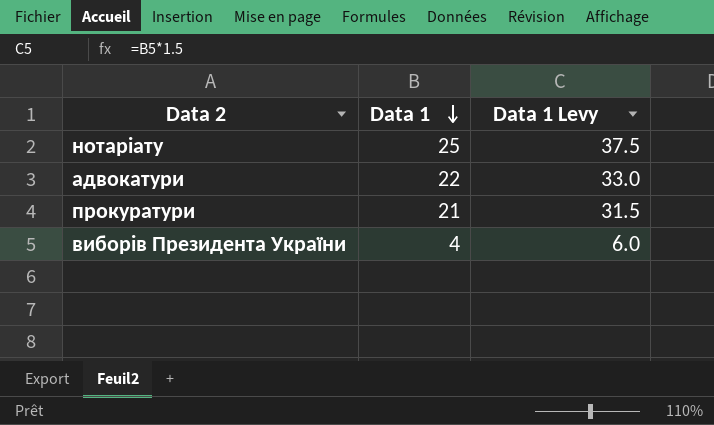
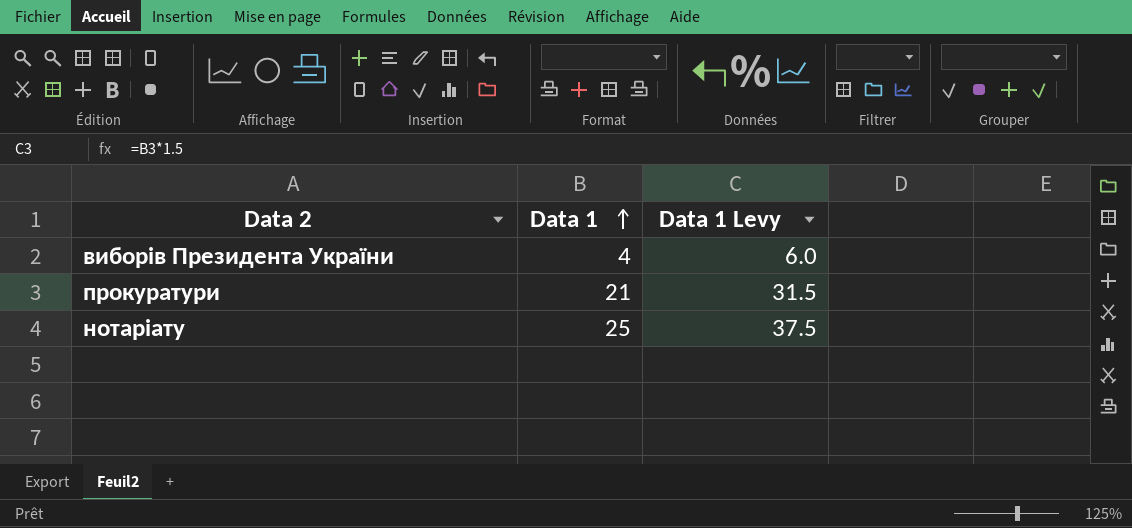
row order: Data 1 descending -> Data 1 ascending
row адвокатури: 22 | 33.0 -> none

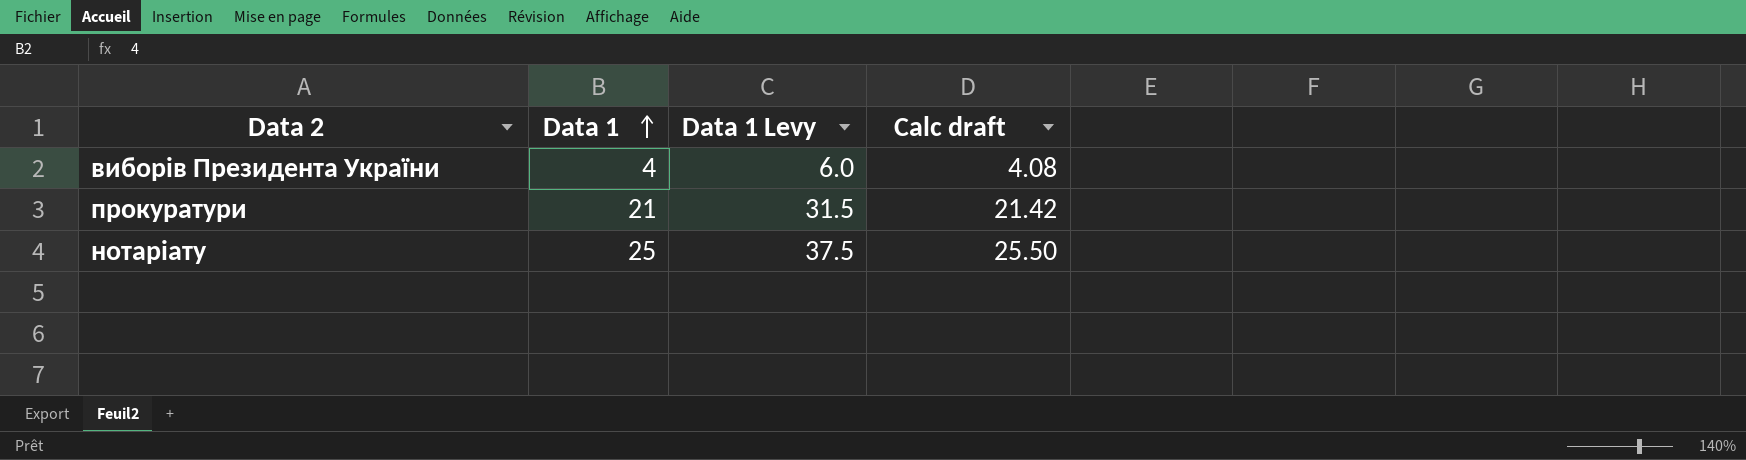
column Calc draft | formula: none -> [Data 1] * 1.02

